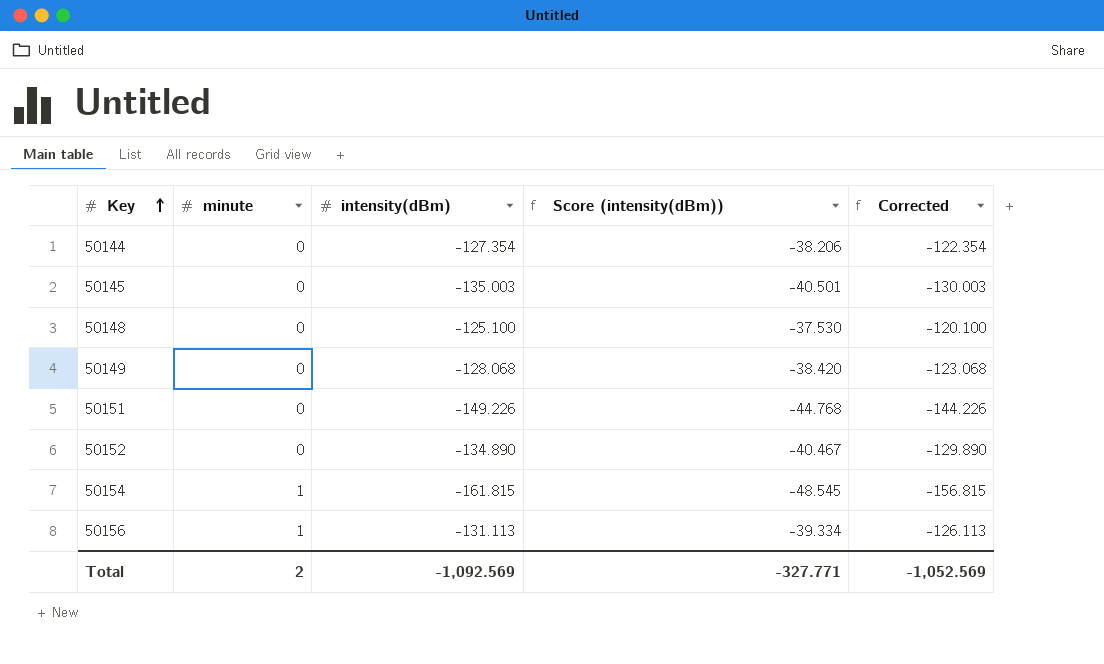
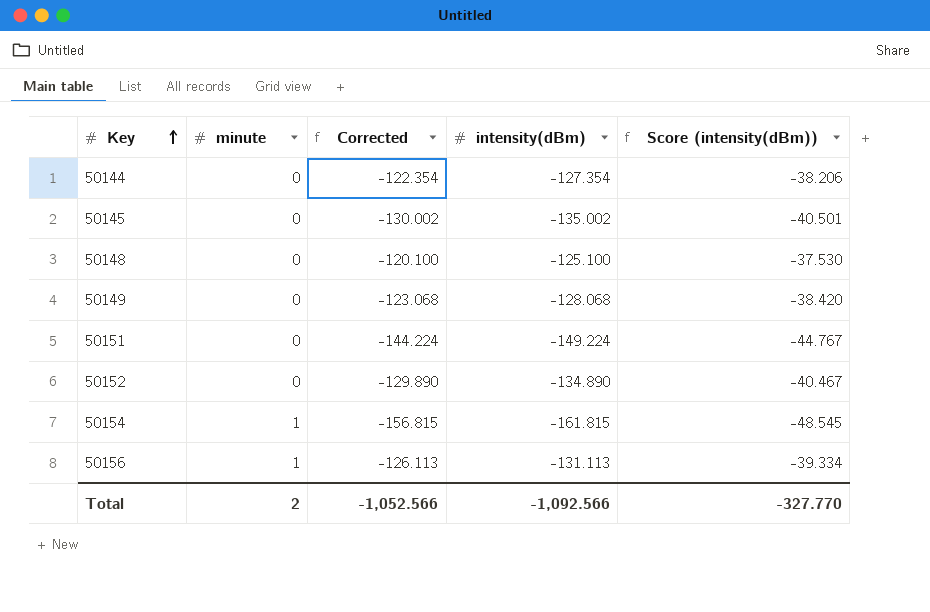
column Corrected | position: 5 -> 3
50145 | Corrected: -130.003 -> -130.002
50145 | intensity(dBm): -135.003 -> -135.002
50151 | Corrected: -144.226 -> -144.224
50151 | intensity(dBm): -149.226 -> -149.224
50151 | Score (intensity(dBm)): -44.768 -> -44.767
Total | Corrected: -1,052.569 -> -1,052.566
Total | intensity(dBm): -1,092.569 -> -1,092.566
Total | Score (intensity(dBm)): -327.771 -> -327.770

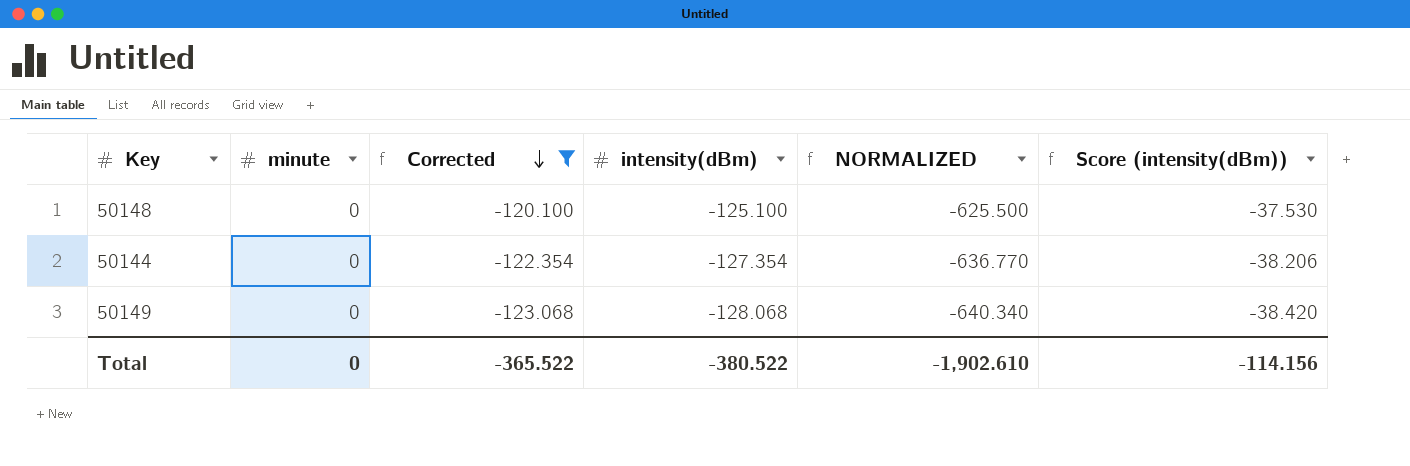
filter: none -> Corrected >= -123.068
row order: Key ascending -> Corrected descending
column NORMALIZED | formula: none -> [intensity(dBm)] * 5
Total | minute: 2 -> 0
Total | Corrected: -1,052.566 -> -365.522
Total | intensity(dBm): -1,092.566 -> -380.522
Total | Score (intensity(dBm)): -327.770 -> -114.156

